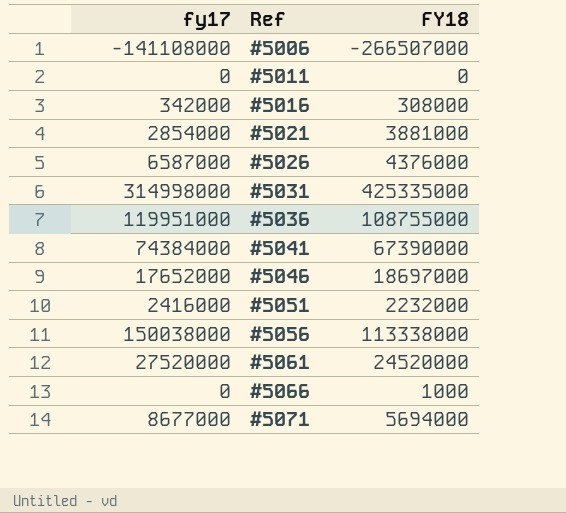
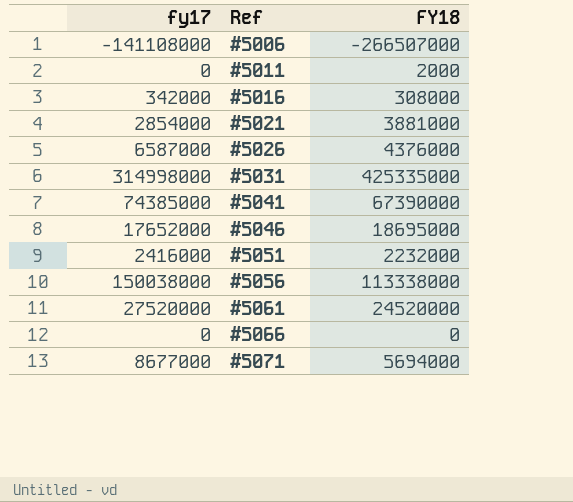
row #5036: 119951000 | 108755000 -> none
#5011 | FY18: 0 -> 2000
#5041 | fy17: 74384000 -> 74385000
#5046 | FY18: 18697000 -> 18695000
#5066 | FY18: 1000 -> 0

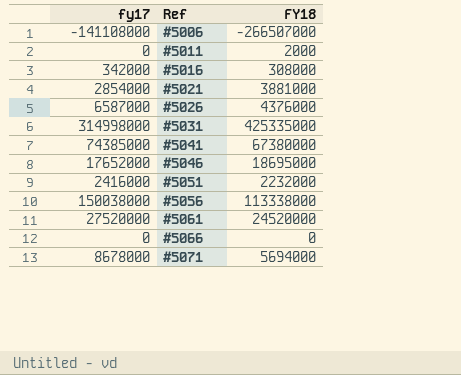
#5041 | FY18: 67390000 -> 67380000
#5071 | fy17: 8677000 -> 8678000

